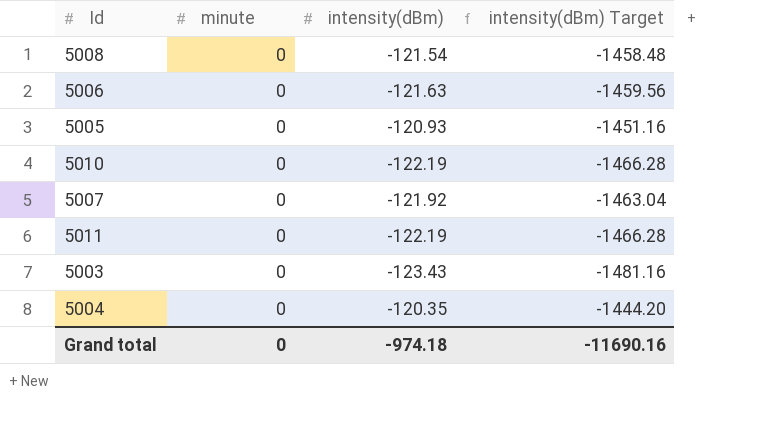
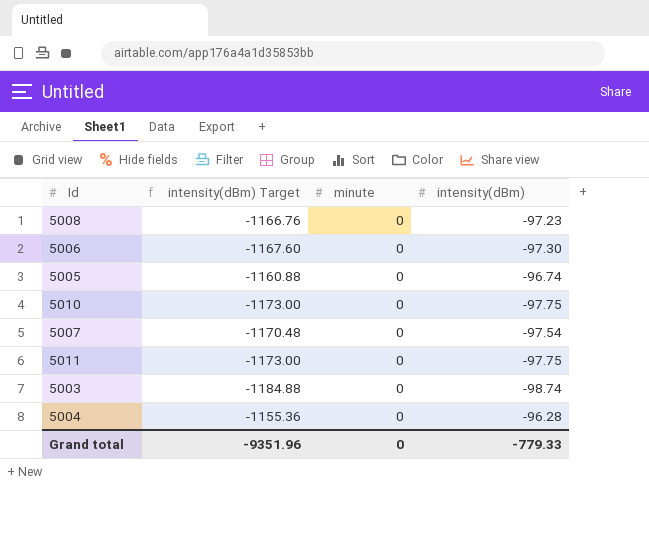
column intensity(dBm) Target | position: 4 -> 2
5008 | intensity(dBm) Target: -1458.48 -> -1166.76
5008 | intensity(dBm): -121.54 -> -97.23
5006 | intensity(dBm) Target: -1459.56 -> -1167.60
5006 | intensity(dBm): -121.63 -> -97.30
5005 | intensity(dBm) Target: -1451.16 -> -1160.88
5005 | intensity(dBm): -120.93 -> -96.74
5010 | intensity(dBm) Target: -1466.28 -> -1173.00
5010 | intensity(dBm): -122.19 -> -97.75
5007 | intensity(dBm) Target: -1463.04 -> -1170.48
5007 | intensity(dBm): -121.92 -> -97.54
5011 | intensity(dBm) Target: -1466.28 -> -1173.00
5011 | intensity(dBm): -122.19 -> -97.75
5003 | intensity(dBm) Target: -1481.16 -> -1184.88
5003 | intensity(dBm): -123.43 -> -98.74
5004 | intensity(dBm) Target: -1444.20 -> -1155.36
5004 | intensity(dBm): -120.35 -> -96.28
Grand total | intensity(dBm) Target: -11690.16 -> -9351.96
Grand total | intensity(dBm): -974.18 -> -779.33

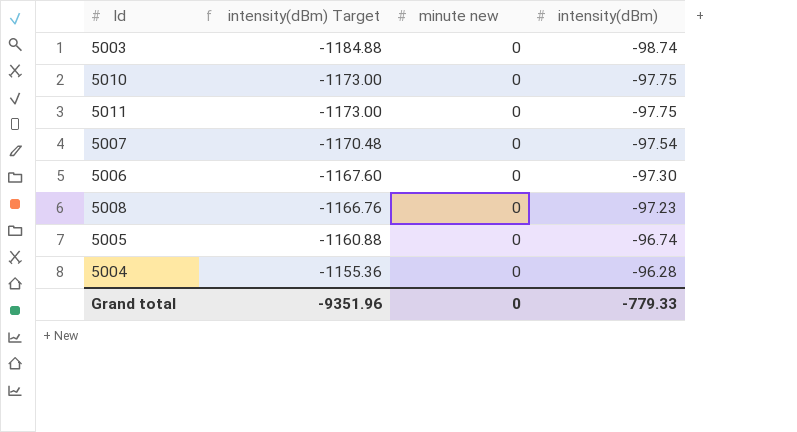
row order: none -> intensity(dBm) Target ascending
column name: minute -> minute new

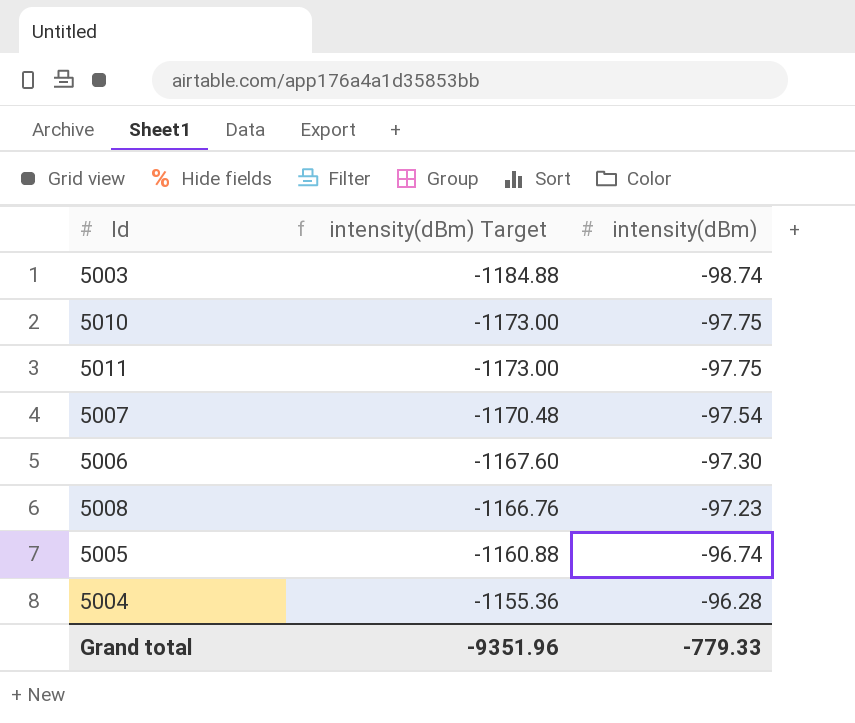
column minute new | position: 3 -> none

